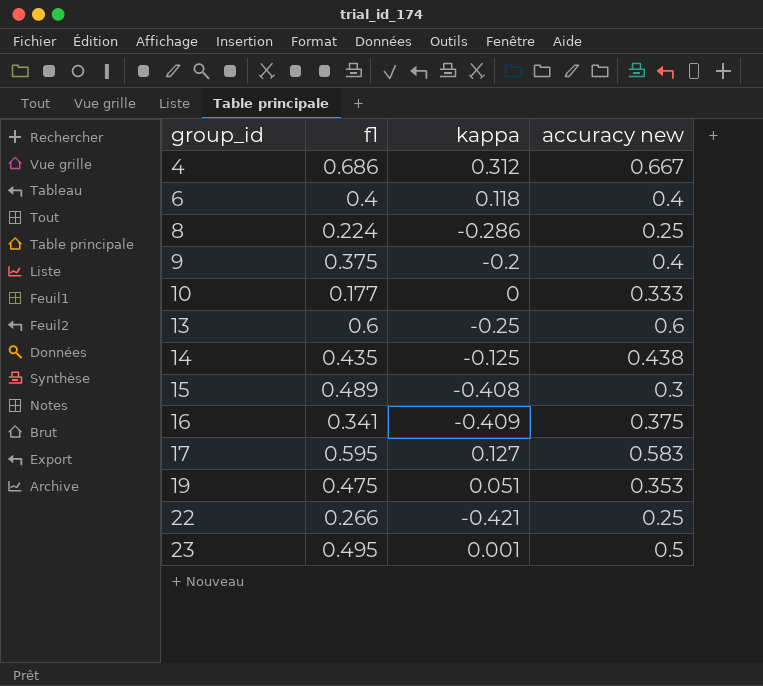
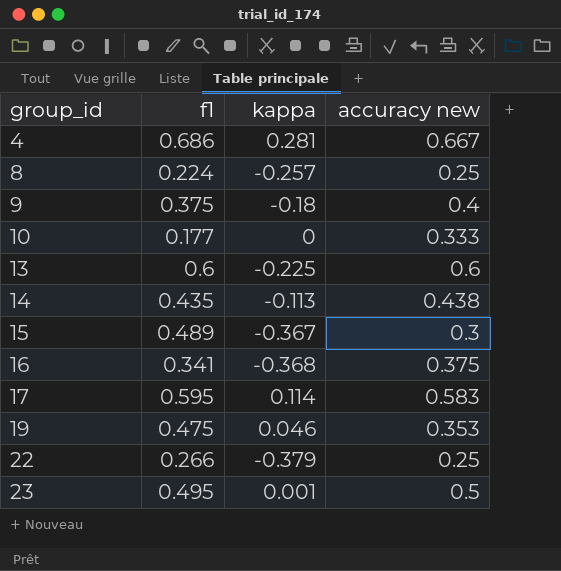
row 6: 0.4 | 0.118 | 0.4 -> none
4 | kappa: 0.312 -> 0.281
8 | kappa: -0.286 -> -0.257
9 | kappa: -0.2 -> -0.18
13 | kappa: -0.25 -> -0.225
14 | kappa: -0.125 -> -0.113
15 | kappa: -0.408 -> -0.367
16 | kappa: -0.409 -> -0.368
17 | kappa: 0.127 -> 0.114
19 | kappa: 0.051 -> 0.046
22 | kappa: -0.421 -> -0.379

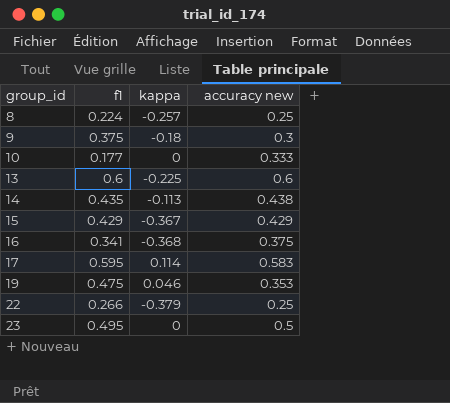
row 4: 0.686 | 0.281 | 0.667 -> none
9 | accuracy new: 0.4 -> 0.3
15 | f1: 0.489 -> 0.429
15 | accuracy new: 0.3 -> 0.429
23 | kappa: 0.001 -> 0

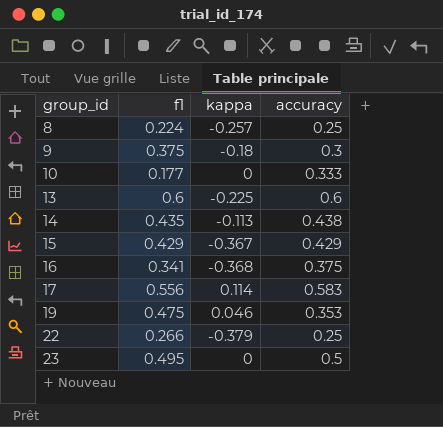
column name: accuracy new -> accuracy
17 | f1: 0.595 -> 0.556

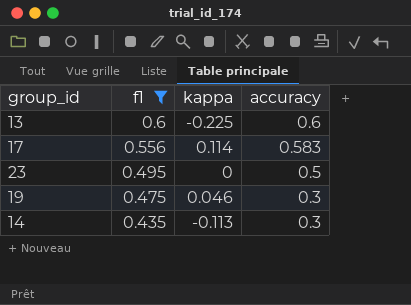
filter: none -> f1 >= 0.435
row order: group_id ascending -> f1 descending
19 | accuracy: 0.353 -> 0.3
14 | accuracy: 0.438 -> 0.3

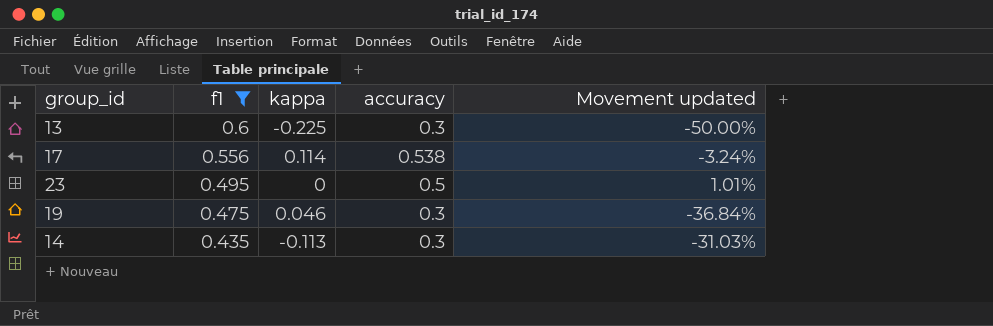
column Movement updated | formula: none -> ([accuracy] - [f1]) / [f1]
13 | accuracy: 0.6 -> 0.3
17 | accuracy: 0.583 -> 0.538

